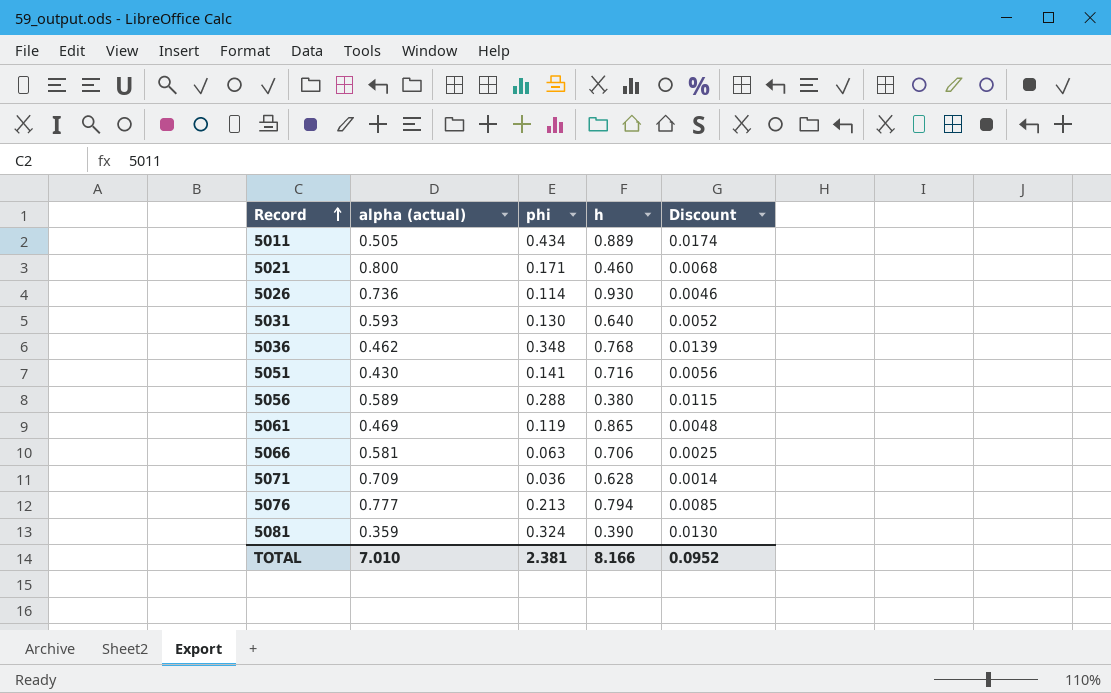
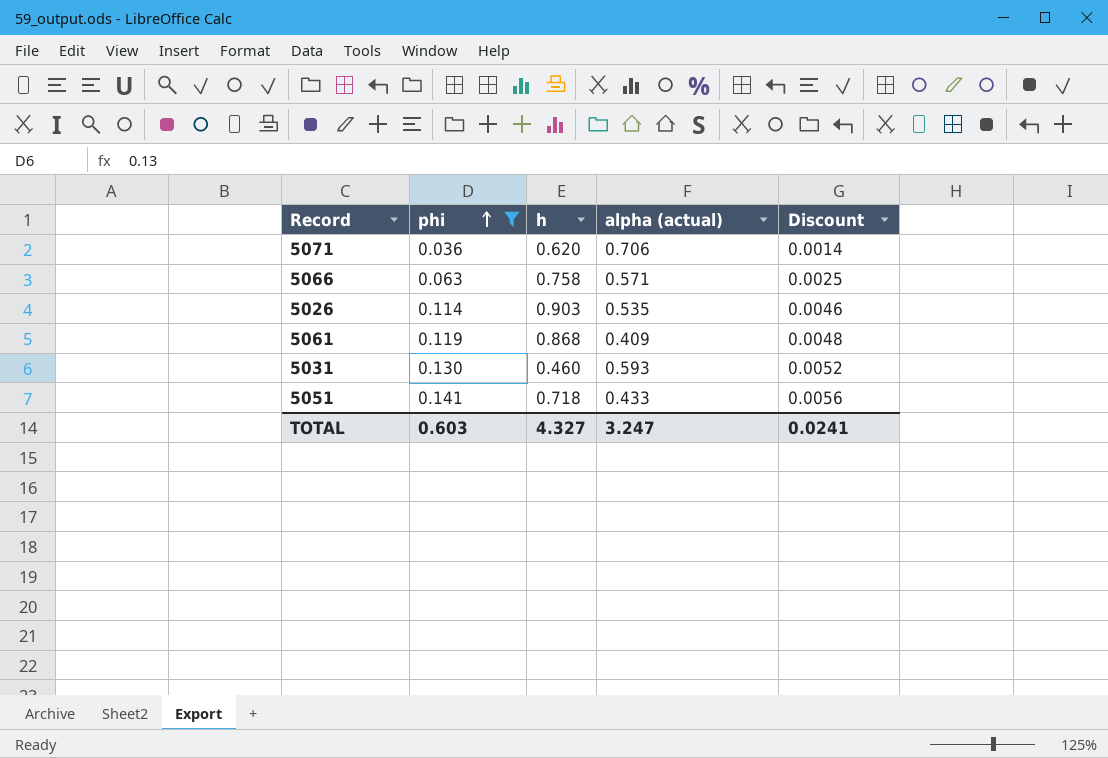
filter: none -> phi <= 0.141
row order: Record ascending -> phi ascending
column alpha (actual) | position: 2 -> 4
5071 | h: 0.628 -> 0.620
5071 | alpha (actual): 0.709 -> 0.706
5066 | h: 0.706 -> 0.758
5066 | alpha (actual): 0.581 -> 0.571
5026 | h: 0.930 -> 0.903
5026 | alpha (actual): 0.736 -> 0.535
5061 | h: 0.865 -> 0.868
5061 | alpha (actual): 0.469 -> 0.409
5031 | h: 0.640 -> 0.460
5051 | h: 0.716 -> 0.718
5051 | alpha (actual): 0.430 -> 0.433
TOTAL | phi: 2.381 -> 0.603
TOTAL | h: 8.166 -> 4.327
TOTAL | alpha (actual): 7.010 -> 3.247
TOTAL | Discount: 0.0952 -> 0.0241

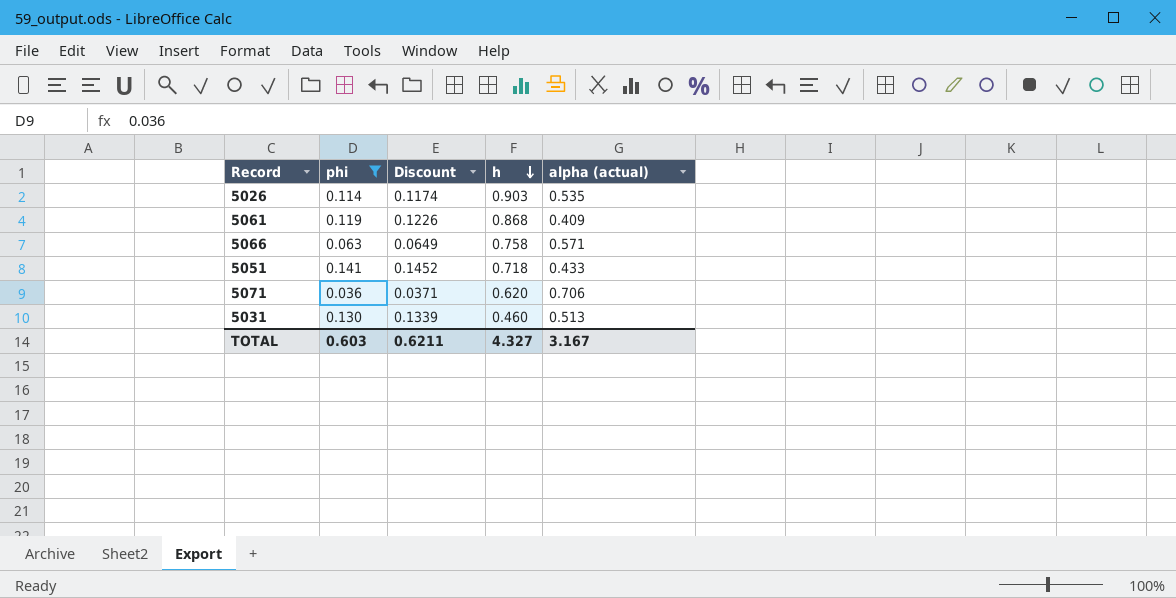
row order: phi ascending -> h descending
column Discount | formula: [phi] * 0.04 -> [phi] * 1.03
column Discount | position: 5 -> 3
5031 | alpha (actual): 0.593 -> 0.513
TOTAL | Discount: 0.0241 -> 0.6211
TOTAL | alpha (actual): 3.247 -> 3.167

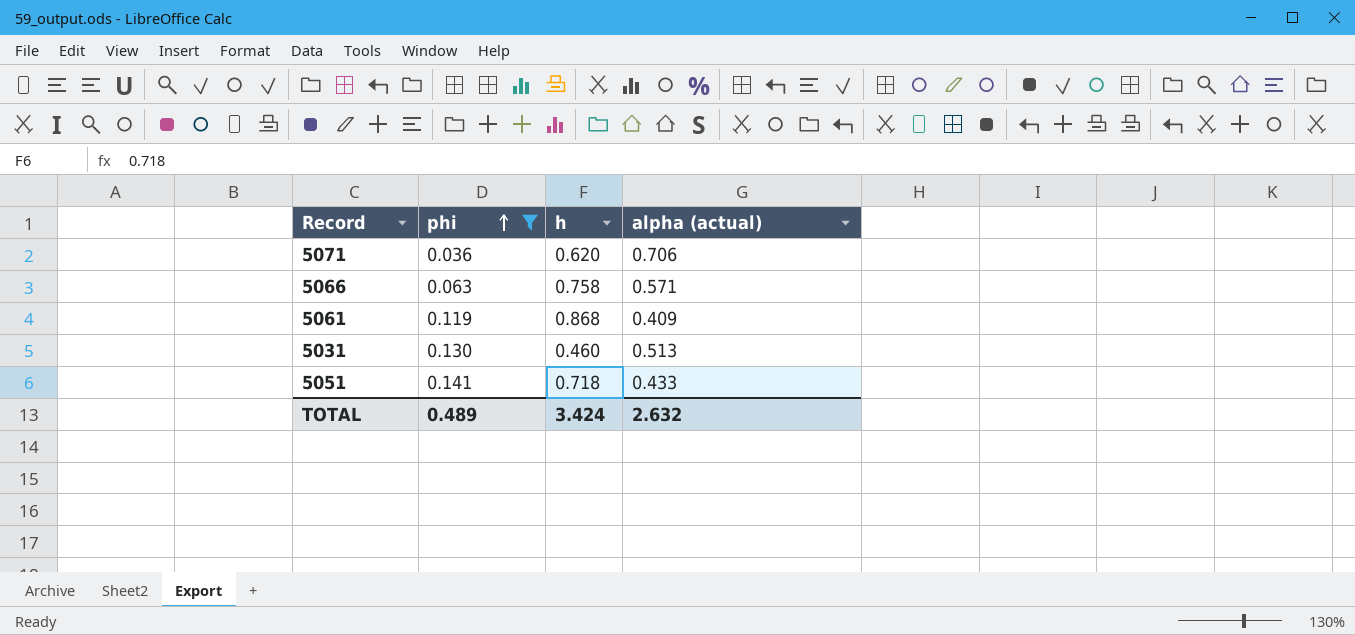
row order: h descending -> phi ascending
column Discount | formula: [phi] * 1.03 -> none
row 5026: 0.114 | 0.1174 | 0.903 | 0.535 -> none
TOTAL | phi: 0.603 -> 0.489
TOTAL | h: 4.327 -> 3.424
TOTAL | alpha (actual): 3.167 -> 2.632

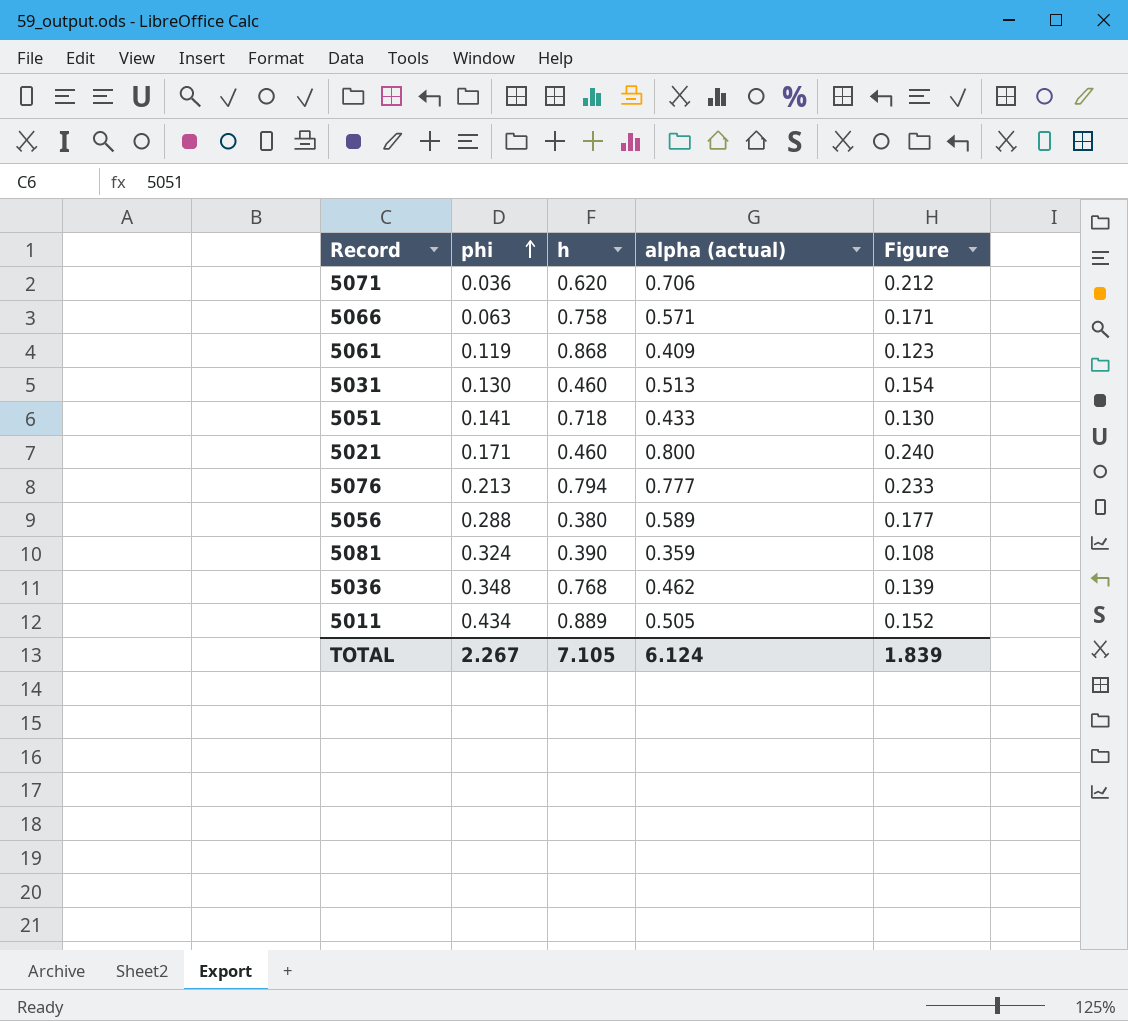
filter: phi <= 0.141 -> none
column Figure | formula: none -> [alpha (actual)] * 0.3
TOTAL | phi: 0.489 -> 2.267
TOTAL | h: 3.424 -> 7.105
TOTAL | alpha (actual): 2.632 -> 6.124

